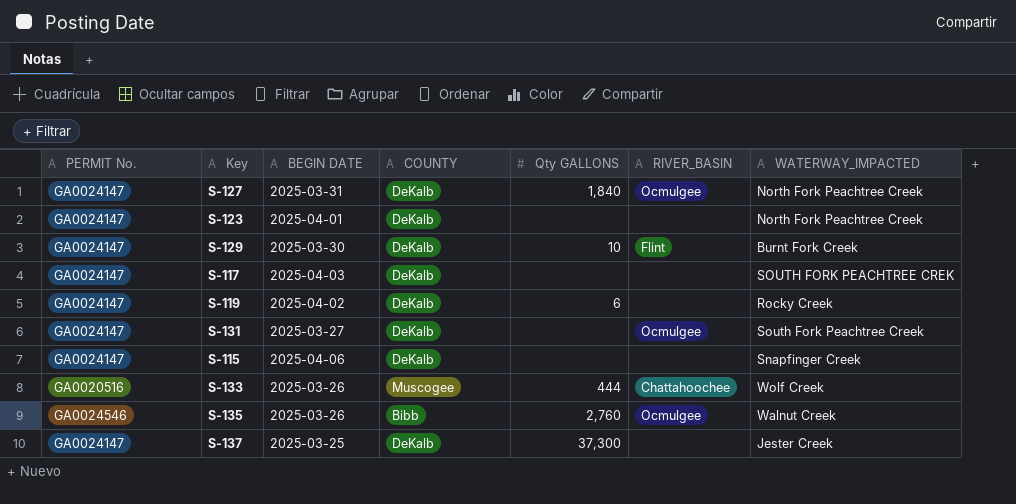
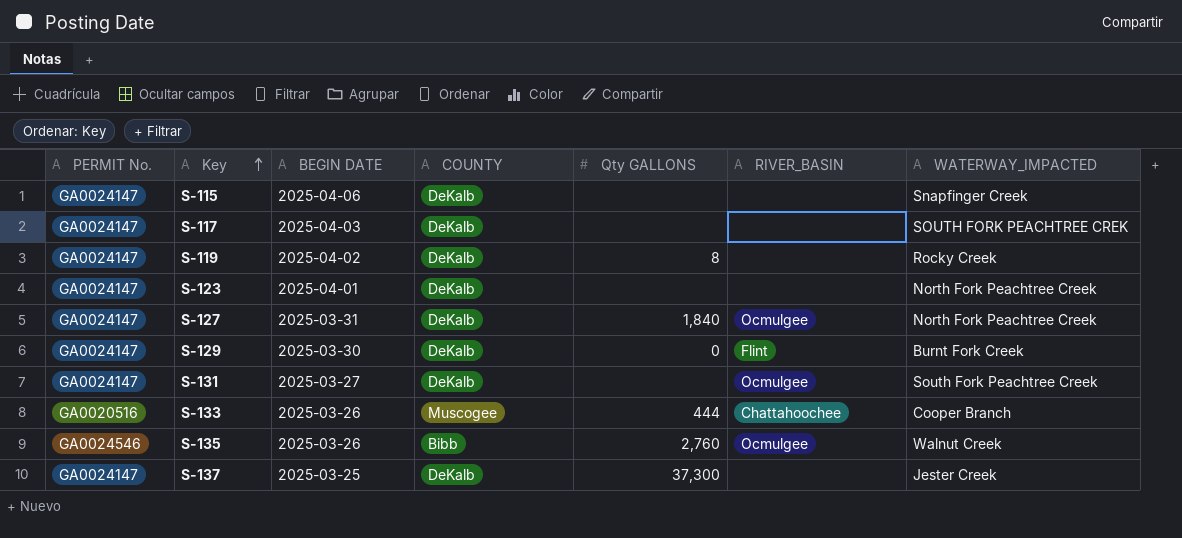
row order: none -> Key ascending
S-119 | Qty GALLONS: 6 -> 8
S-129 | Qty GALLONS: 10 -> 0
S-133 | WATERWAY_IMPACTED: Wolf Creek -> Cooper Branch

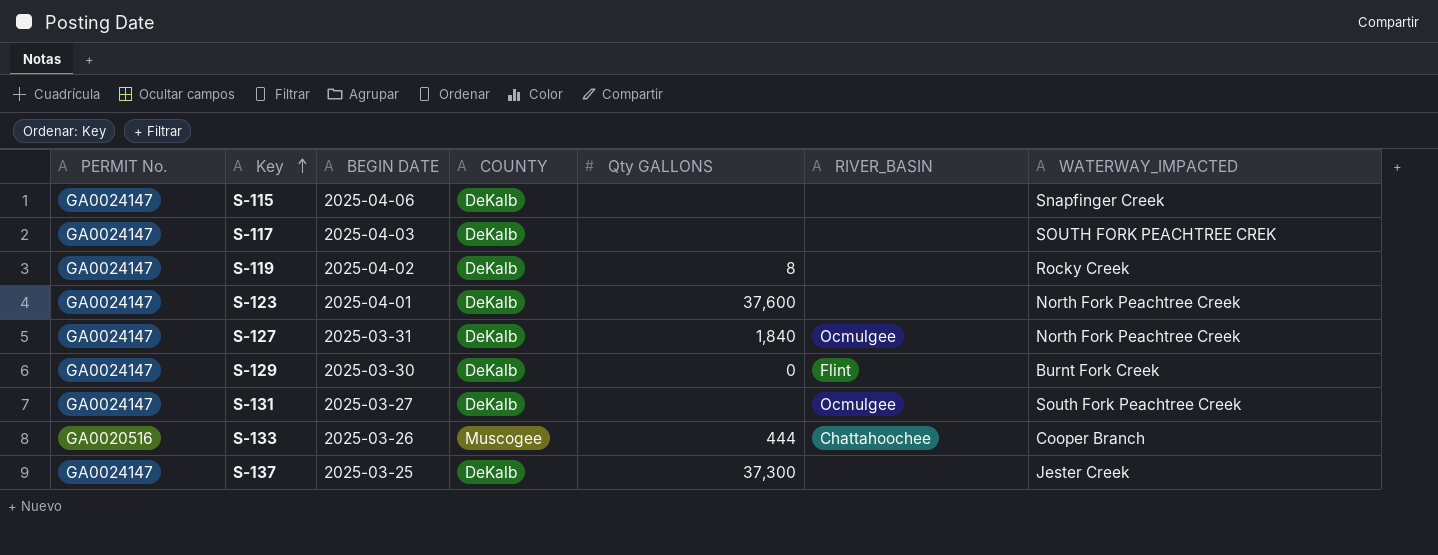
row S-135: GA0024546 | 2025-03-26 | Bibb | 2,760 | Ocmulgee | Walnut Creek -> none
S-123 | Qty GALLONS: none -> 37,600

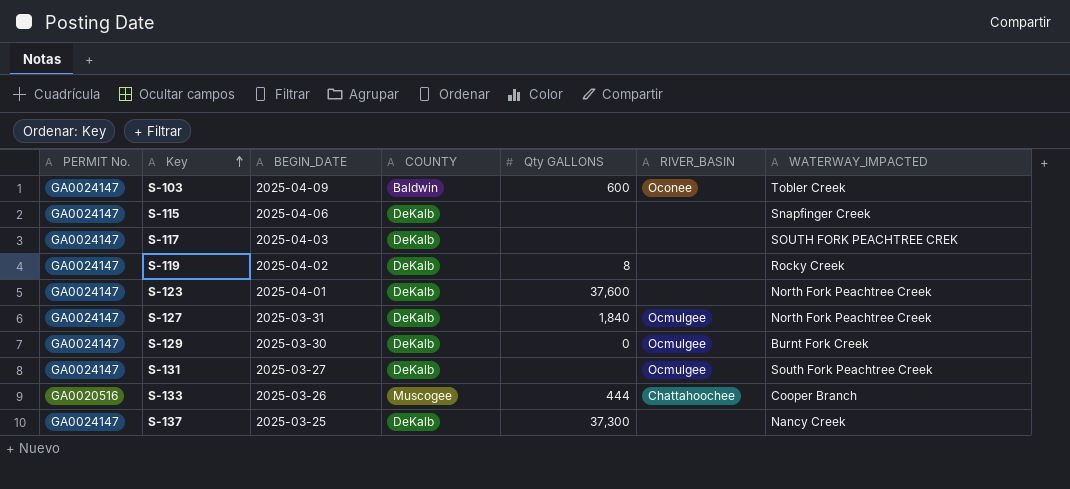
column name: BEGIN DATE -> BEGIN_DATE
row S-103: none -> GA0024147 | 2025-04-09 | Baldwin | 600 | Oconee | Tobler Creek
S-129 | RIVER_BASIN: Flint -> Ocmulgee
S-137 | WATERWAY_IMPACTED: Jester Creek -> Nancy Creek

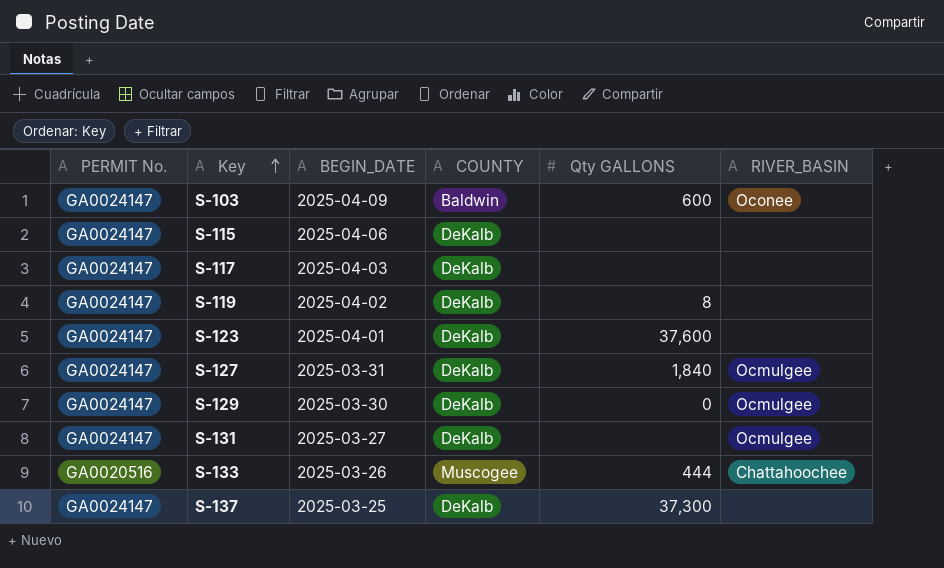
column WATERWAY_IMPACTED | position: 7 -> none

